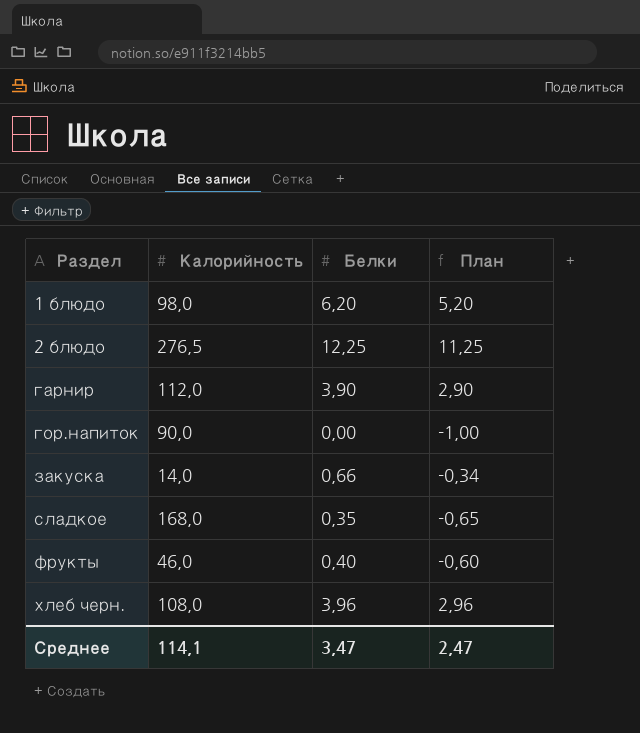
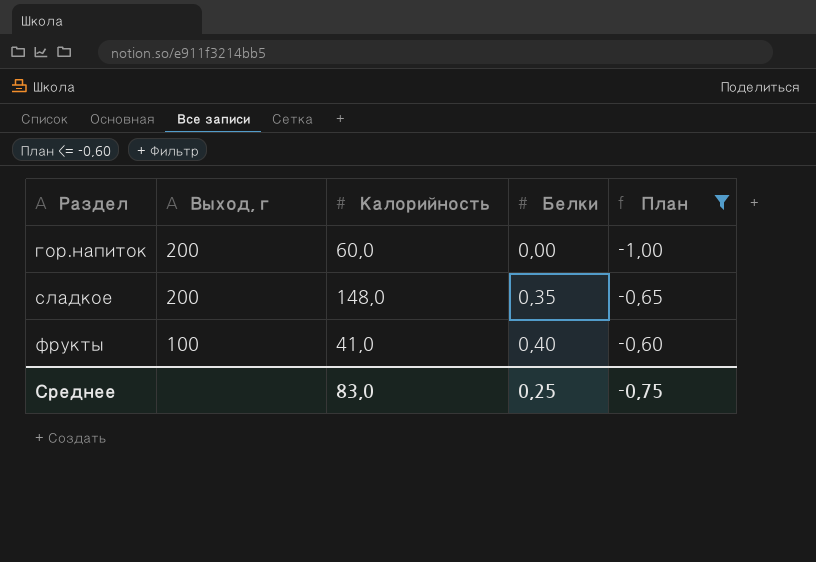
filter: none -> План <= -0,60
column Выход, г | position: none -> 2
гор.напиток | Калорийность: 90,0 -> 60,0
сладкое | Калорийность: 168,0 -> 148,0
фрукты | Калорийность: 46,0 -> 41,0
Среднее | Калорийность: 114,1 -> 83,0
Среднее | Белки: 3,47 -> 0,25
Среднее | План: 2,47 -> -0,75

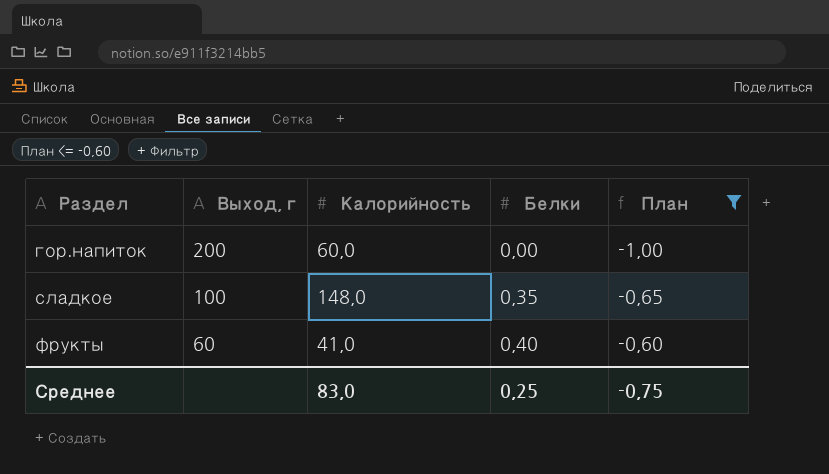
сладкое | Выход, г: 200 -> 100
фрукты | Выход, г: 100 -> 60

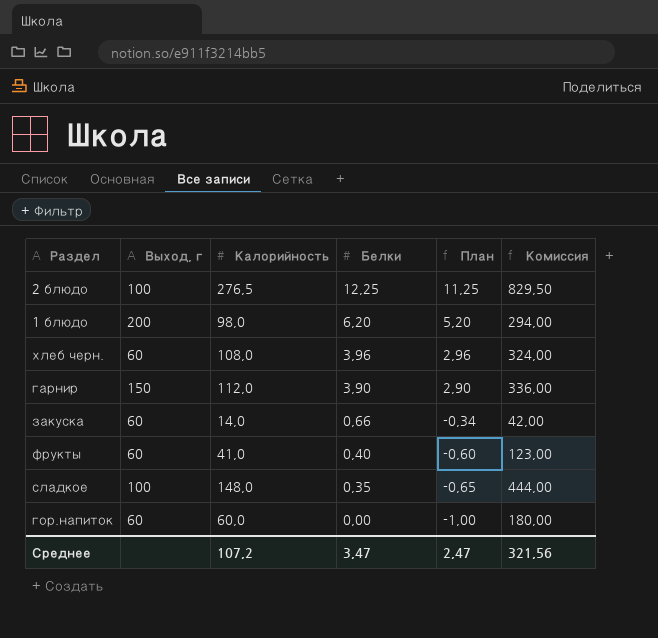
filter: План <= -0,60 -> none
row order: Раздел ascending -> Белки descending
column Комиссия | formula: none -> [Калорийность] * 3
гор.напиток | Выход, г: 200 -> 60
Среднее | Калорийность: 83,0 -> 107,2
Среднее | Белки: 0,25 -> 3,47
Среднее | План: -0,75 -> 2,47

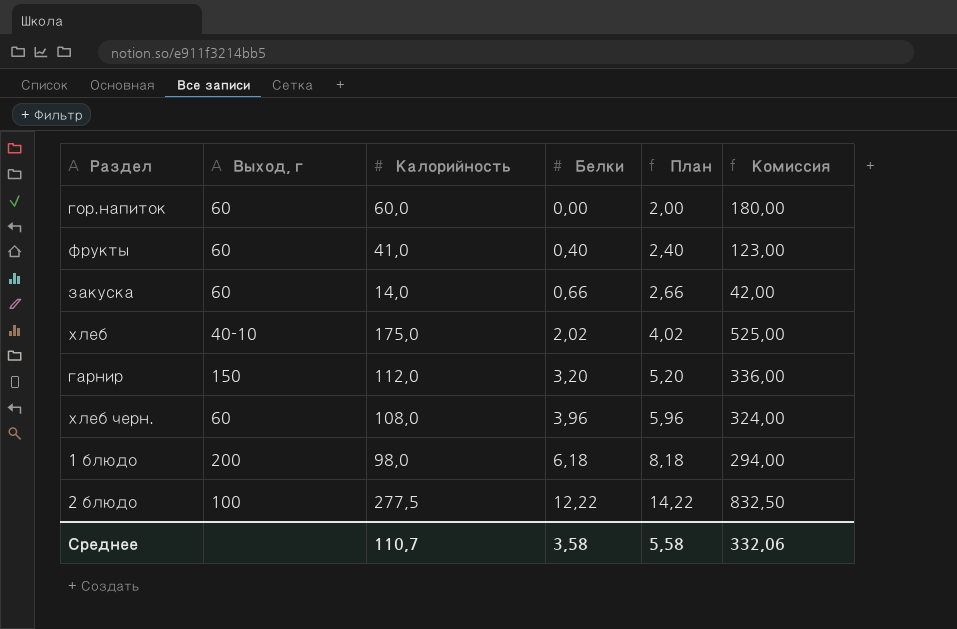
row order: Белки descending -> Белки ascending
column План | formula: [Белки] - 1 -> [Белки] + 2
row сладкое: 100 | 148,0 | 0,35 | -0,65 | 444,00 -> none
row хлеб: none -> 40-10 | 175,0 | 2,02 | 4,02 | 525,00
гарнир | Белки: 3,90 -> 3,20
1 блюдо | Белки: 6,20 -> 6,18
2 блюдо | Калорийность: 276,5 -> 277,5
2 блюдо | Белки: 12,25 -> 12,22
2 блюдо | Комиссия: 829,50 -> 832,50
Среднее | Калорийность: 107,2 -> 110,7
Среднее | Белки: 3,47 -> 3,58
Среднее | План: 2,47 -> 5,58
Среднее | Комиссия: 321,56 -> 332,06

